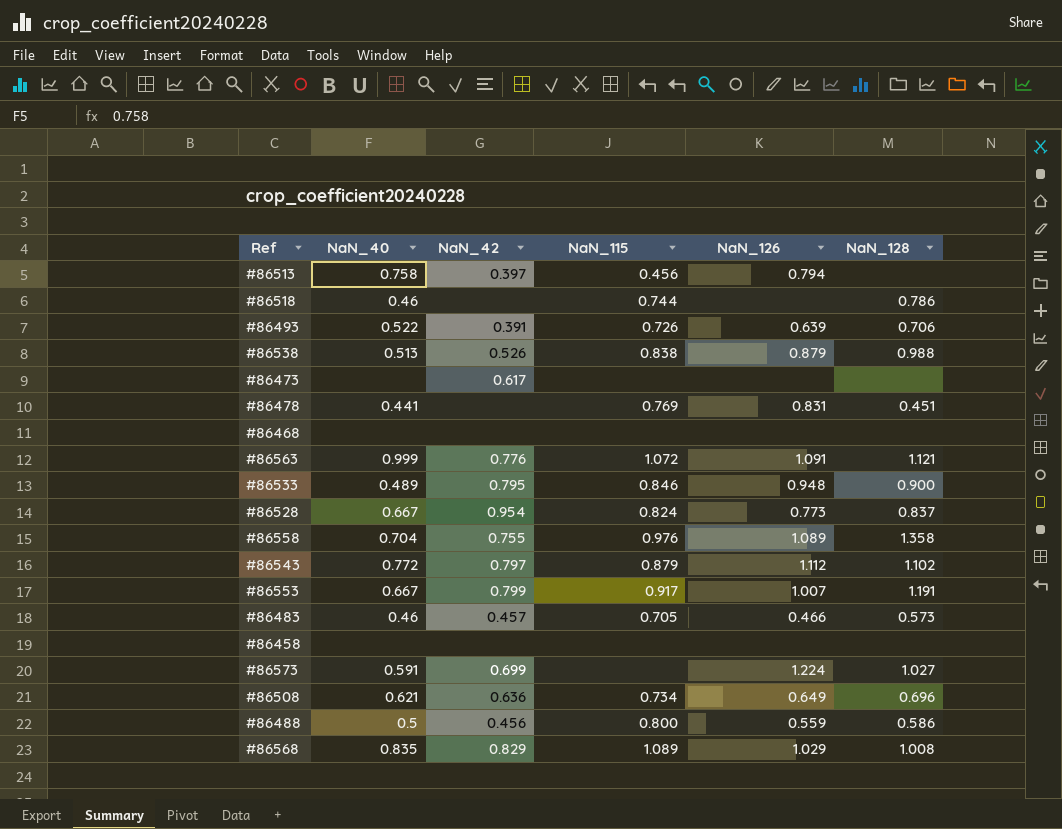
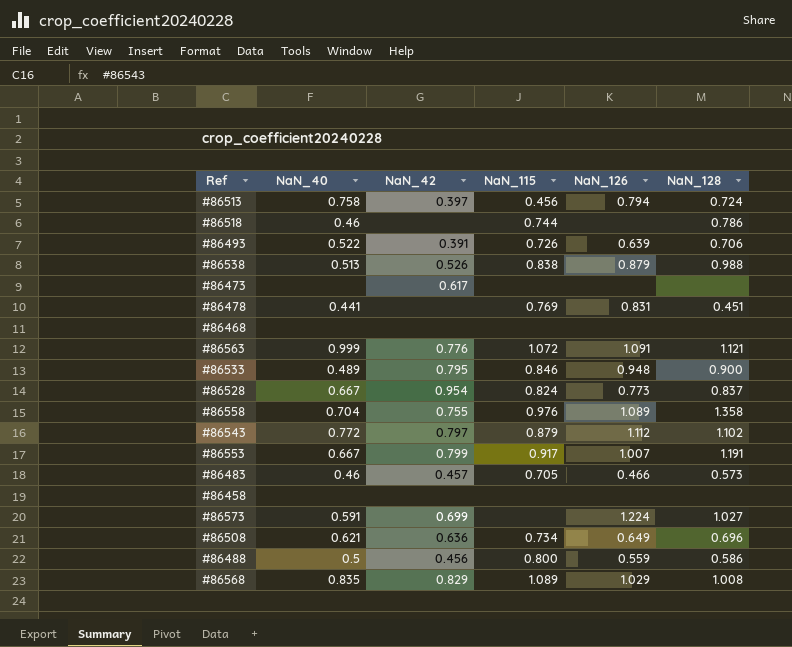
#86513 | NaN_128: none -> 0.724

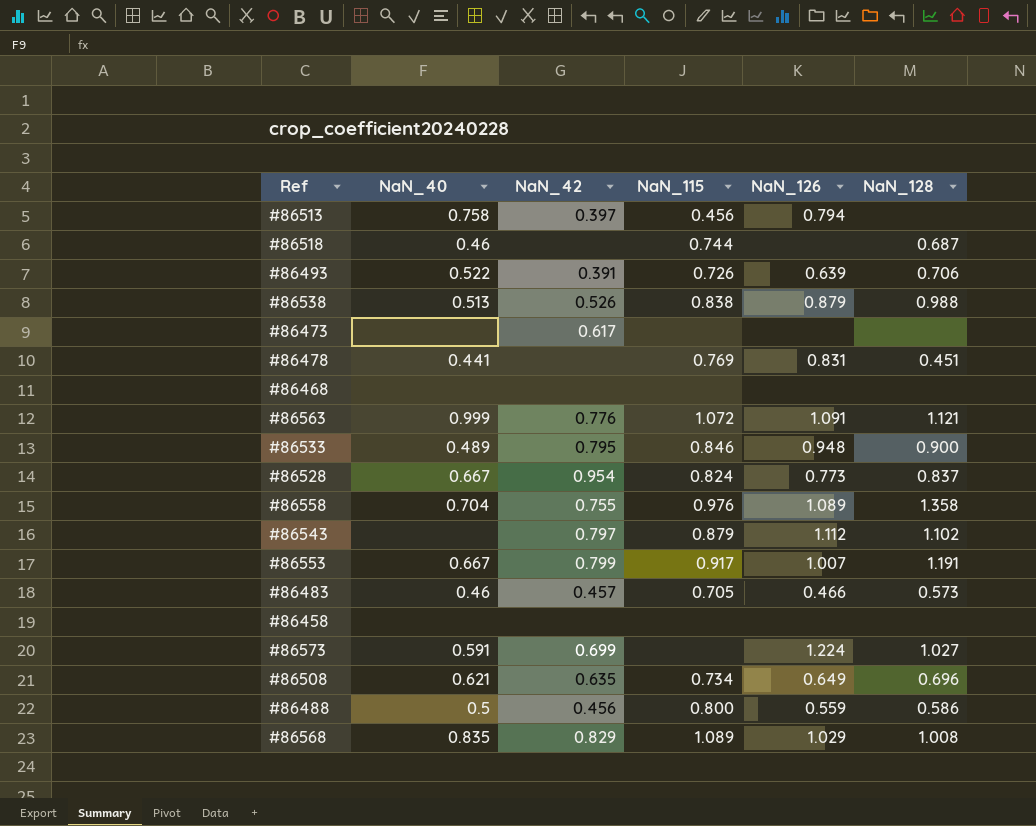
#86513 | NaN_128: 0.724 -> none
#86518 | NaN_128: 0.786 -> 0.687
#86543 | NaN_40: 0.772 -> none
#86508 | NaN_42: 0.636 -> 0.635

